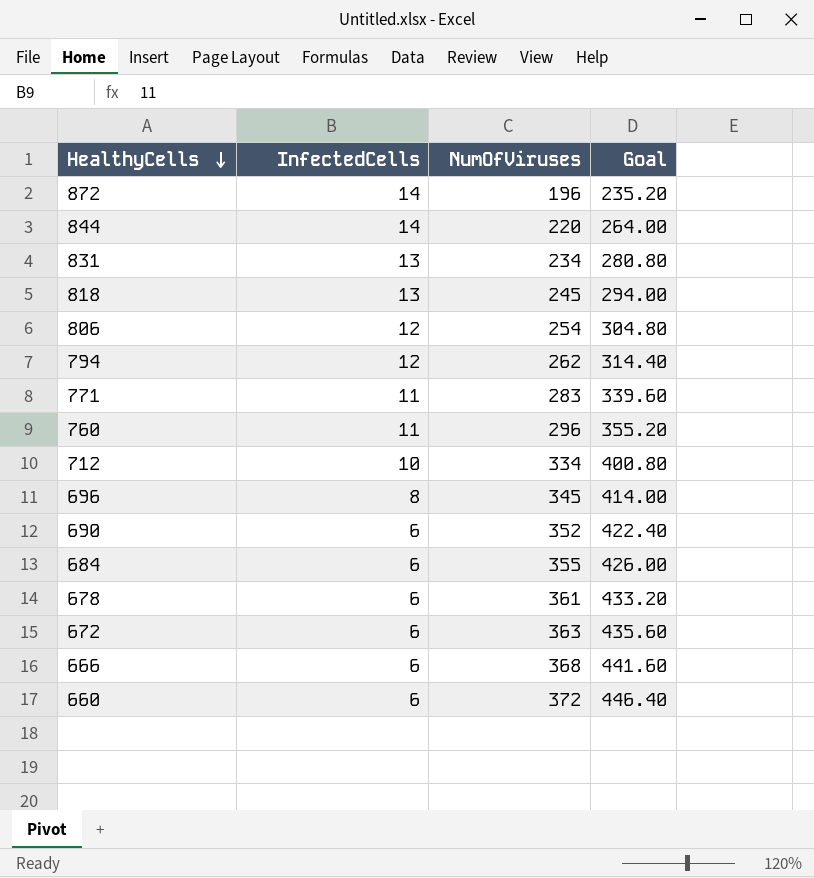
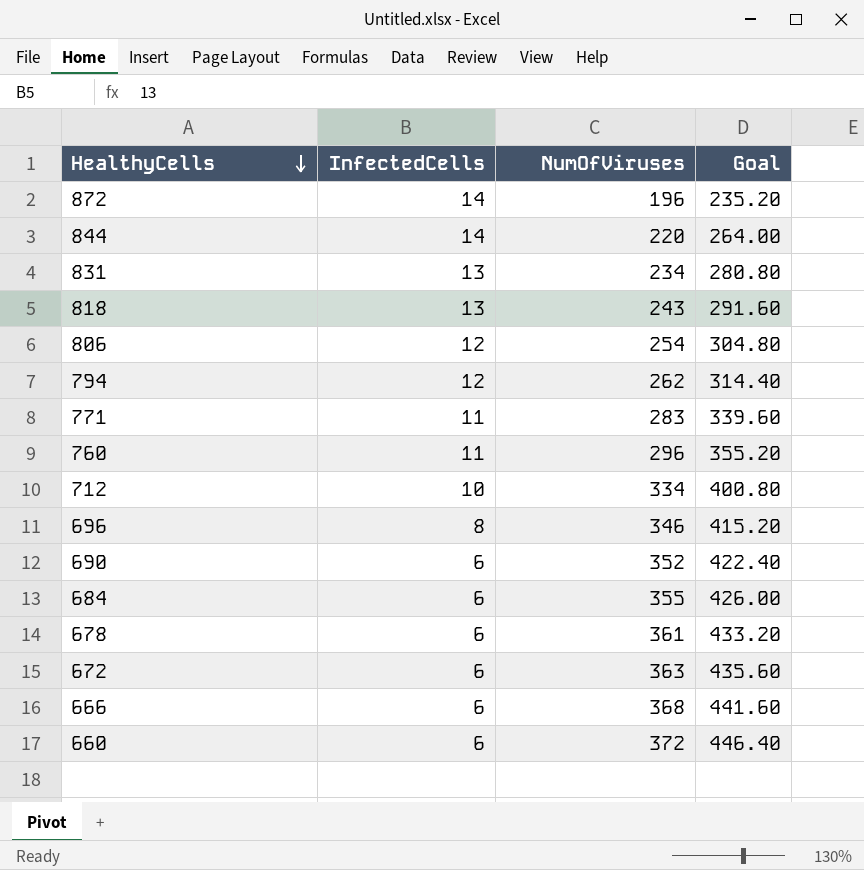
818 | NumOfViruses: 245 -> 243
818 | Goal: 294.00 -> 291.60
696 | NumOfViruses: 345 -> 346
696 | Goal: 414.00 -> 415.20

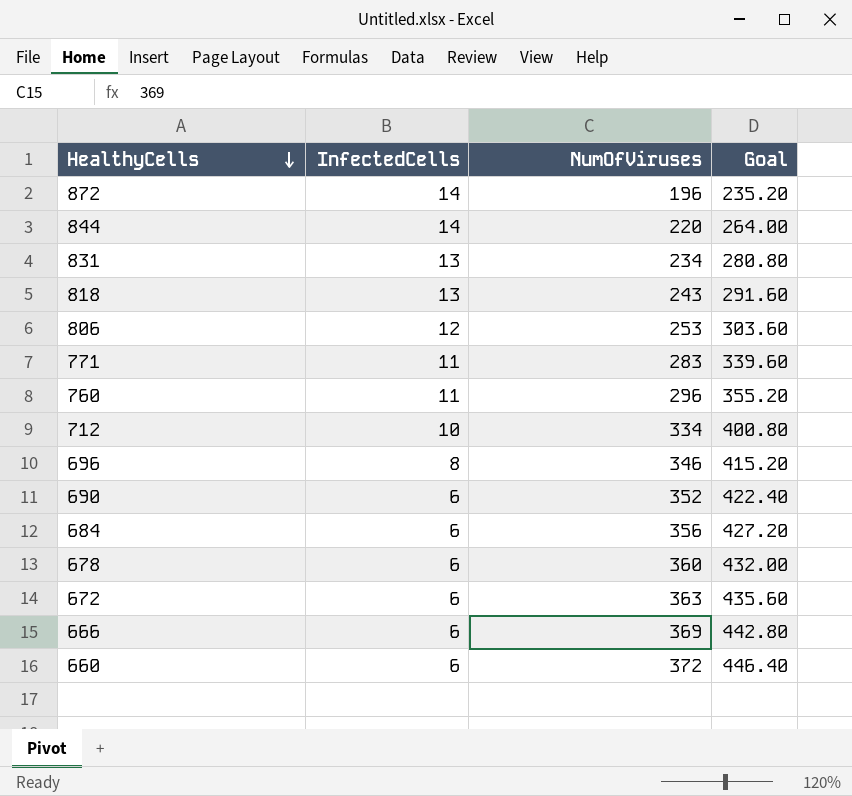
row 794: 12 | 262 | 314.40 -> none
806 | NumOfViruses: 254 -> 253
806 | Goal: 304.80 -> 303.60
684 | NumOfViruses: 355 -> 356
684 | Goal: 426.00 -> 427.20
678 | NumOfViruses: 361 -> 360
678 | Goal: 433.20 -> 432.00
666 | NumOfViruses: 368 -> 369
666 | Goal: 441.60 -> 442.80

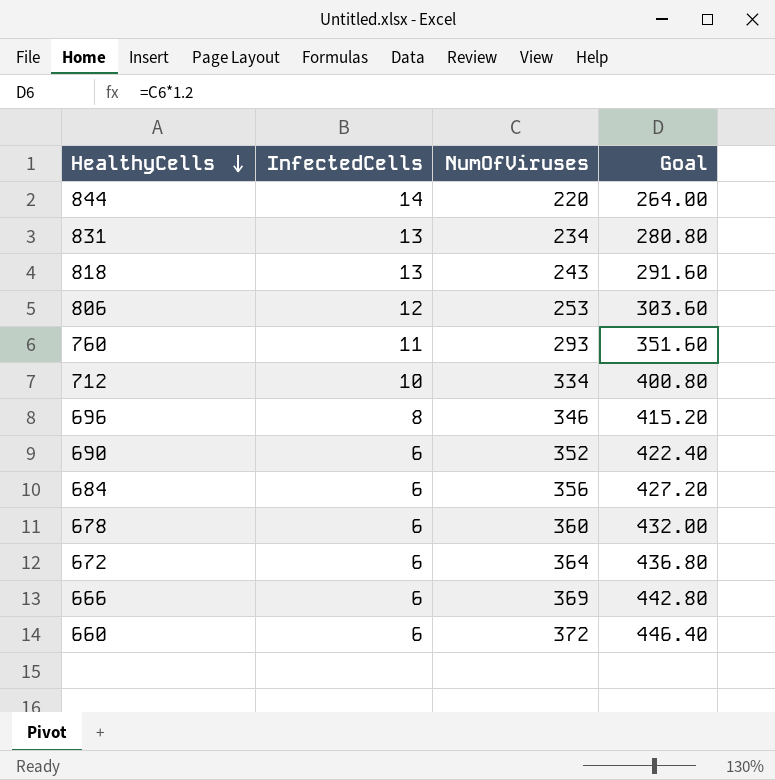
row 872: 14 | 196 | 235.20 -> none
row 771: 11 | 283 | 339.60 -> none
760 | NumOfViruses: 296 -> 293
760 | Goal: 355.20 -> 351.60
672 | NumOfViruses: 363 -> 364
672 | Goal: 435.60 -> 436.80

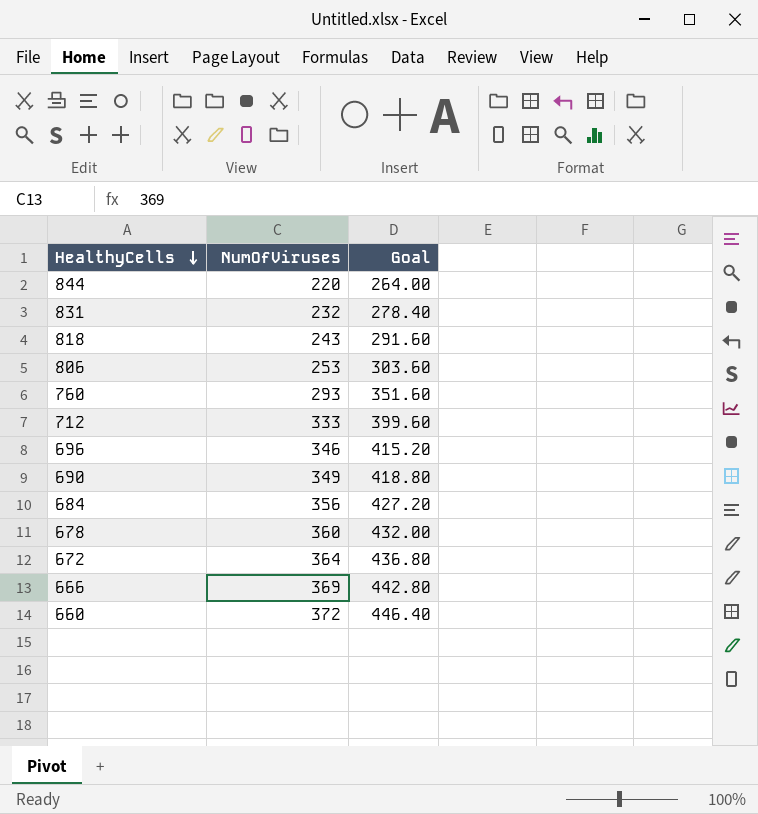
column InfectedCells | position: 2 -> none
831 | NumOfViruses: 234 -> 232
831 | Goal: 280.80 -> 278.40
712 | NumOfViruses: 334 -> 333
712 | Goal: 400.80 -> 399.60
690 | NumOfViruses: 352 -> 349
690 | Goal: 422.40 -> 418.80

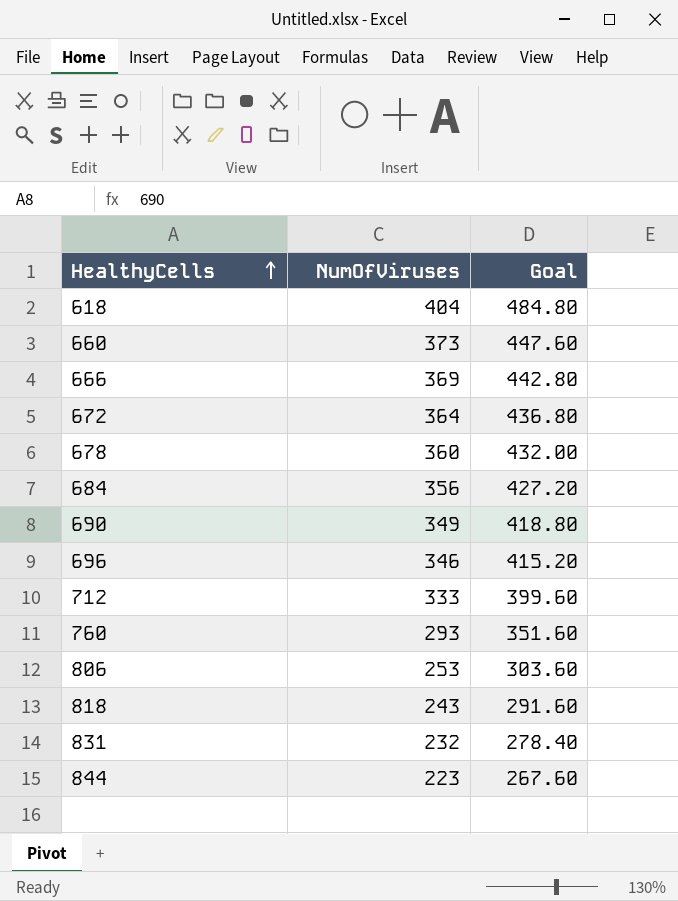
row order: HealthyCells descending -> HealthyCells ascending
row 618: none -> 404 | 484.80
660 | NumOfViruses: 372 -> 373
660 | Goal: 446.40 -> 447.60
844 | NumOfViruses: 220 -> 223
844 | Goal: 264.00 -> 267.60

